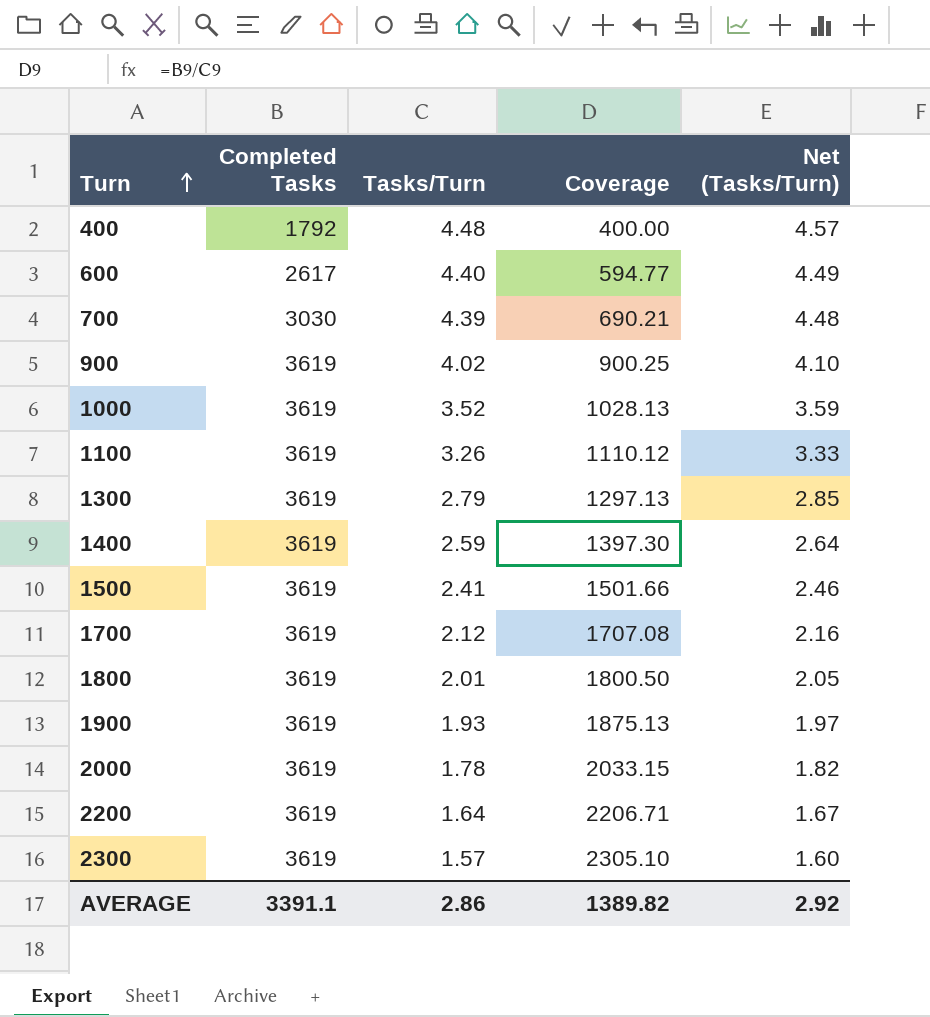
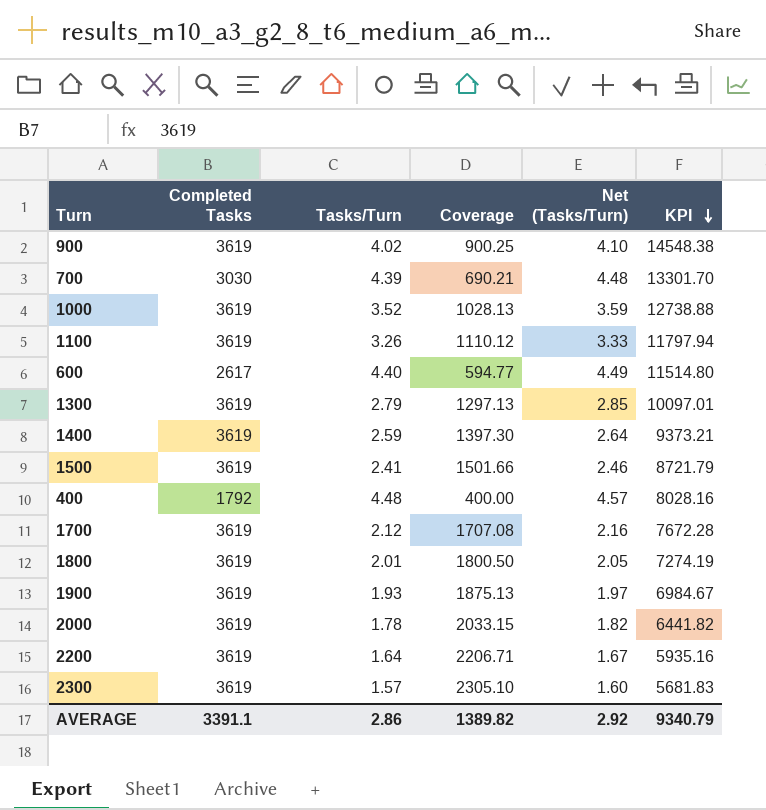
row order: Turn ascending -> KPI descending
column KPI | formula: none -> [Completed Tasks] * [Tasks/Turn]

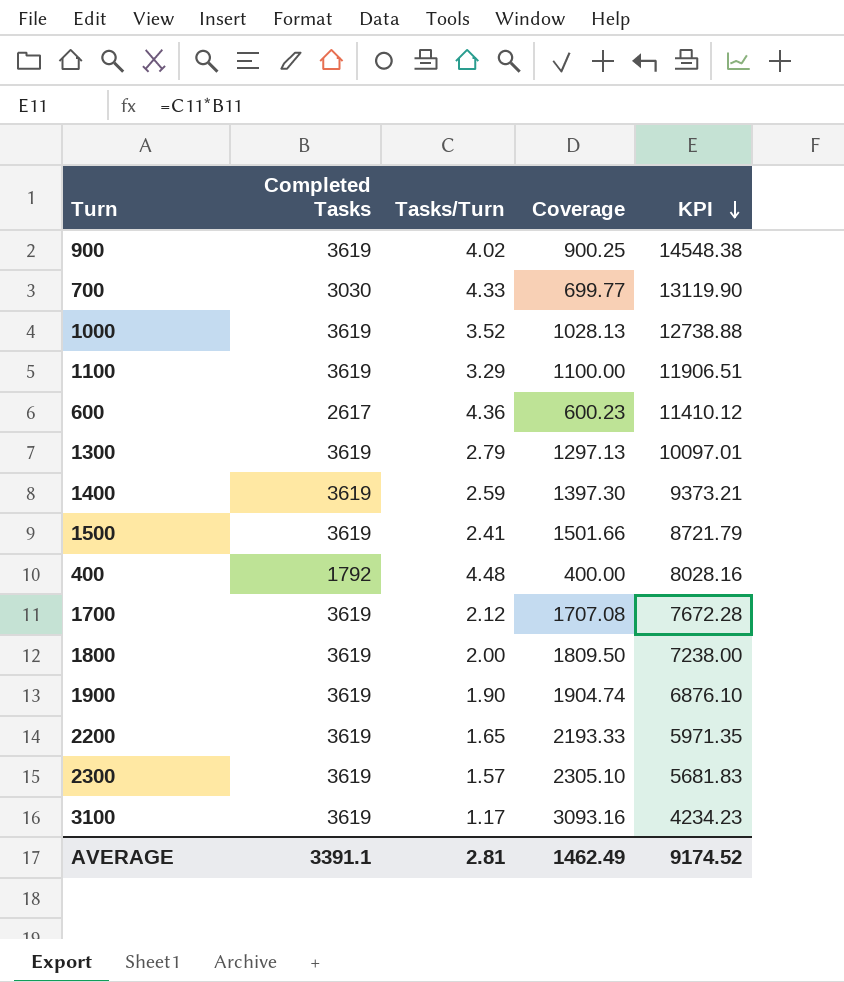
column Net (Tasks/Turn) | formula: [Tasks/Turn] * 1.02 -> none
row 2000: 3619 | 1.78 | 2033.15 | 1.82 | 6441.82 -> none
700 | Tasks/Turn: 4.39 -> 4.33
700 | Coverage: 690.21 -> 699.77
700 | KPI: 13301.70 -> 13119.90
1100 | Tasks/Turn: 3.26 -> 3.29
1100 | Coverage: 1110.12 -> 1100.00
1100 | KPI: 11797.94 -> 11906.51
600 | Tasks/Turn: 4.40 -> 4.36
600 | Coverage: 594.77 -> 600.23
600 | KPI: 11514.80 -> 11410.12
1800 | Tasks/Turn: 2.01 -> 2.00
1800 | Coverage: 1800.50 -> 1809.50
1800 | KPI: 7274.19 -> 7238.00
1900 | Tasks/Turn: 1.93 -> 1.90
1900 | Coverage: 1875.13 -> 1904.74
1900 | KPI: 6984.67 -> 6876.10
2200 | Tasks/Turn: 1.64 -> 1.65
2200 | Coverage: 2206.71 -> 2193.33
2200 | KPI: 5935.16 -> 5971.35
row 3100: none -> 3619 | 1.17 | 3093.16 | 4234.23
AVERAGE | Tasks/Turn: 2.86 -> 2.81
AVERAGE | Coverage: 1389.82 -> 1462.49
AVERAGE | KPI: 9340.79 -> 9174.52

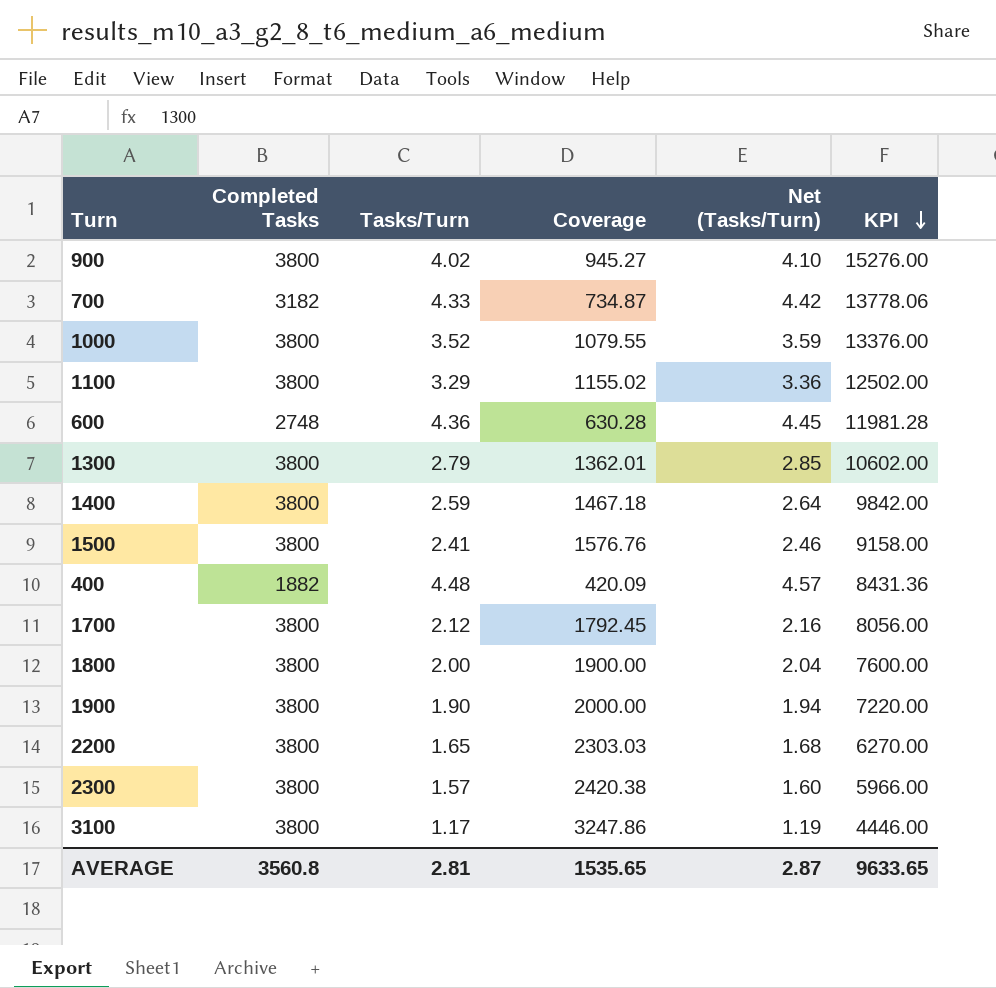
column Net (Tasks/Turn) | formula: none -> [Tasks/Turn] * 1.02
900 | Completed Tasks: 3619 -> 3800
900 | Coverage: 900.25 -> 945.27
900 | KPI: 14548.38 -> 15276.00
700 | Completed Tasks: 3030 -> 3182
700 | Coverage: 699.77 -> 734.87
700 | KPI: 13119.90 -> 13778.06
1000 | Completed Tasks: 3619 -> 3800
1000 | Coverage: 1028.13 -> 1079.55
1000 | KPI: 12738.88 -> 13376.00
1100 | Completed Tasks: 3619 -> 3800
1100 | Coverage: 1100.00 -> 1155.02
1100 | KPI: 11906.51 -> 12502.00
600 | Completed Tasks: 2617 -> 2748
600 | Coverage: 600.23 -> 630.28
600 | KPI: 11410.12 -> 11981.28
1300 | Completed Tasks: 3619 -> 3800
1300 | Coverage: 1297.13 -> 1362.01
1300 | KPI: 10097.01 -> 10602.00
1400 | Completed Tasks: 3619 -> 3800
1400 | Coverage: 1397.30 -> 1467.18
1400 | KPI: 9373.21 -> 9842.00
1500 | Completed Tasks: 3619 -> 3800
1500 | Coverage: 1501.66 -> 1576.76
1500 | KPI: 8721.79 -> 9158.00
400 | Completed Tasks: 1792 -> 1882
400 | Coverage: 400.00 -> 420.09
400 | KPI: 8028.16 -> 8431.36
1700 | Completed Tasks: 3619 -> 3800
1700 | Coverage: 1707.08 -> 1792.45
1700 | KPI: 7672.28 -> 8056.00
1800 | Completed Tasks: 3619 -> 3800
1800 | Coverage: 1809.50 -> 1900.00
1800 | KPI: 7238.00 -> 7600.00
1900 | Completed Tasks: 3619 -> 3800
1900 | Coverage: 1904.74 -> 2000.00
1900 | KPI: 6876.10 -> 7220.00
2200 | Completed Tasks: 3619 -> 3800
2200 | Coverage: 2193.33 -> 2303.03
2200 | KPI: 5971.35 -> 6270.00
2300 | Completed Tasks: 3619 -> 3800
2300 | Coverage: 2305.10 -> 2420.38
2300 | KPI: 5681.83 -> 5966.00
3100 | Completed Tasks: 3619 -> 3800
3100 | Coverage: 3093.16 -> 3247.86
3100 | KPI: 4234.23 -> 4446.00
AVERAGE | Completed Tasks: 3391.1 -> 3560.8
AVERAGE | Coverage: 1462.49 -> 1535.65
AVERAGE | KPI: 9174.52 -> 9633.65

